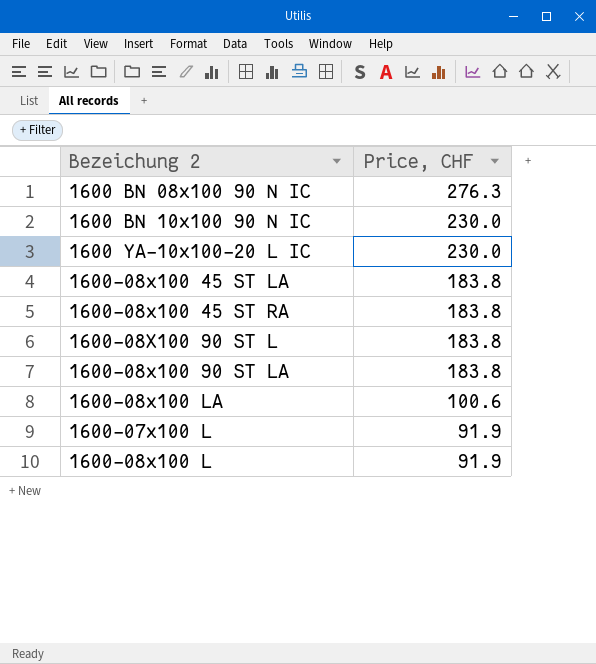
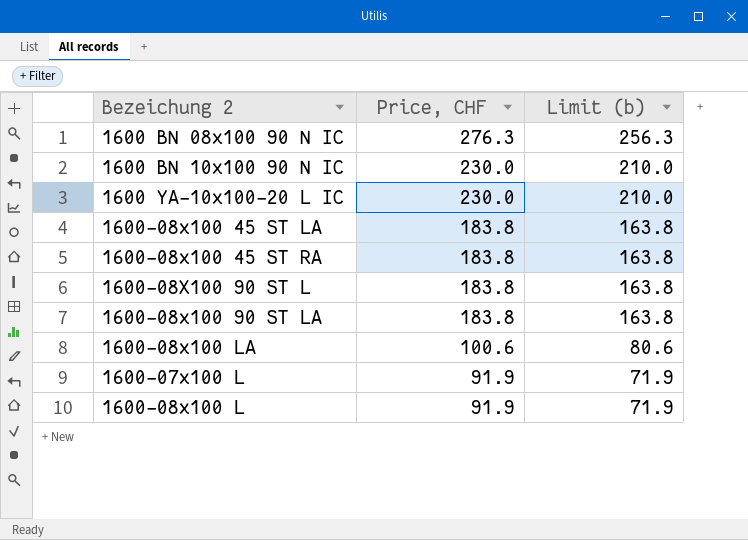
column Limit (b) | formula: none -> [Price, CHF] - 20

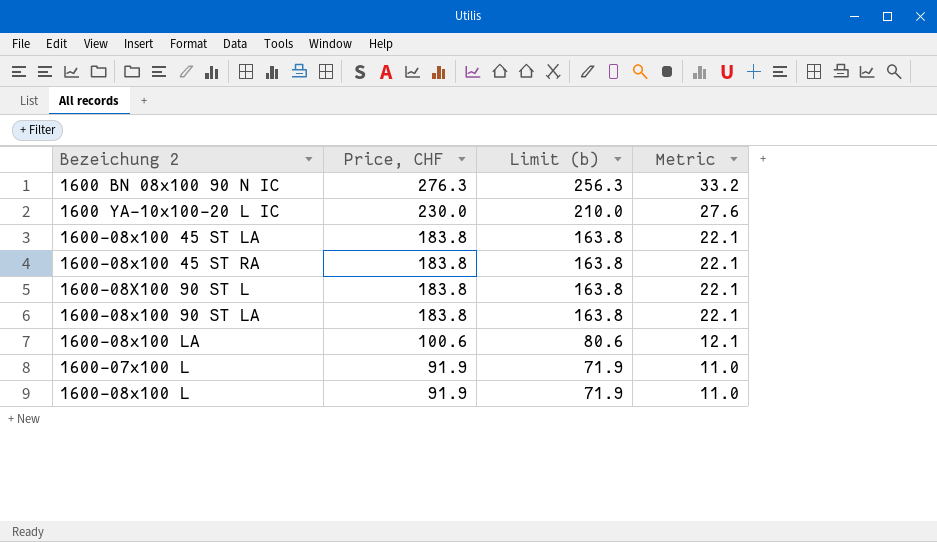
column Metric | formula: none -> [Price, CHF] * 0.12
row 1600 BN 10x100 90 N IC: 230.0 | 210.0 -> none

